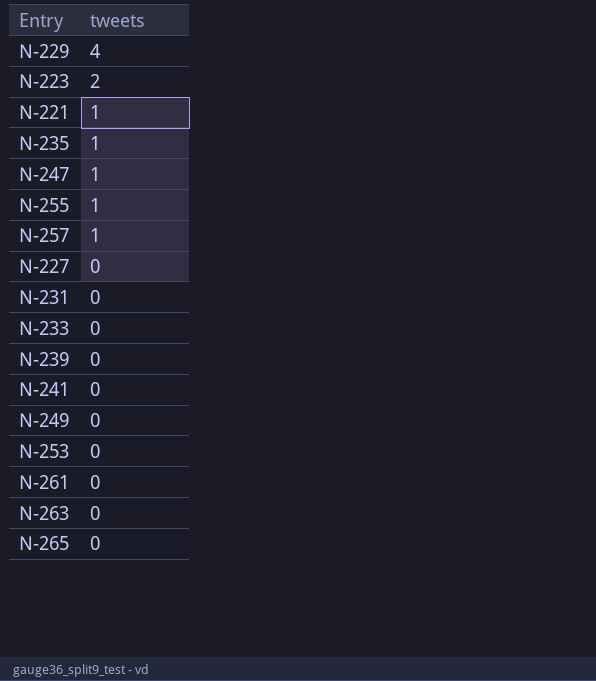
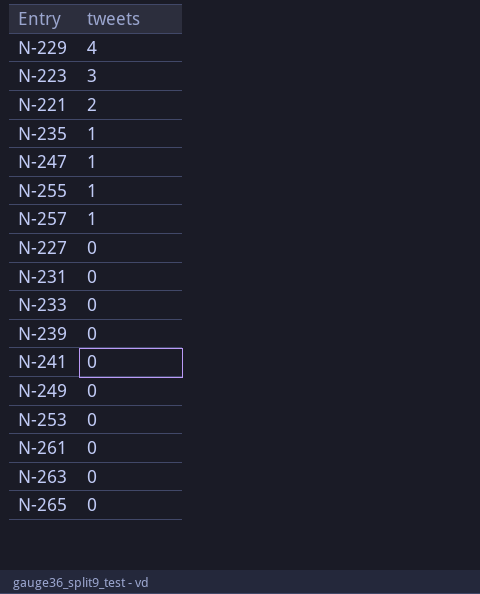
N-223 | tweets: 2 -> 3
N-221 | tweets: 1 -> 2

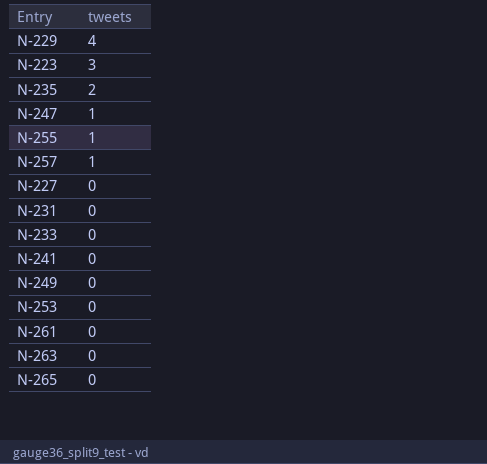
row N-221: 2 -> none
row N-239: 0 -> none
N-235 | tweets: 1 -> 2

